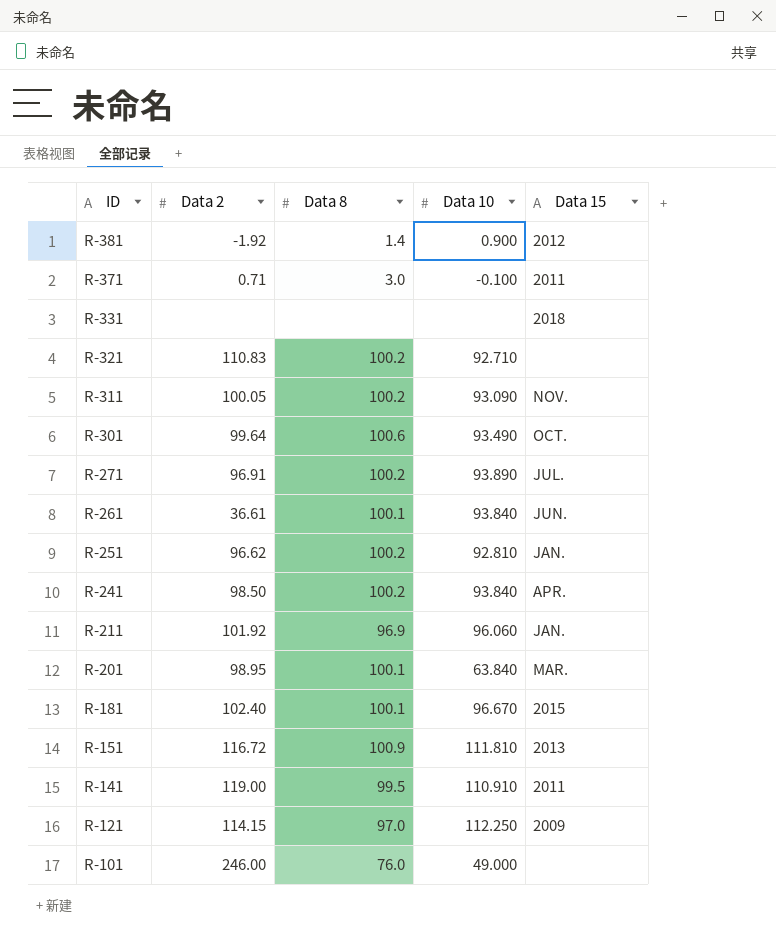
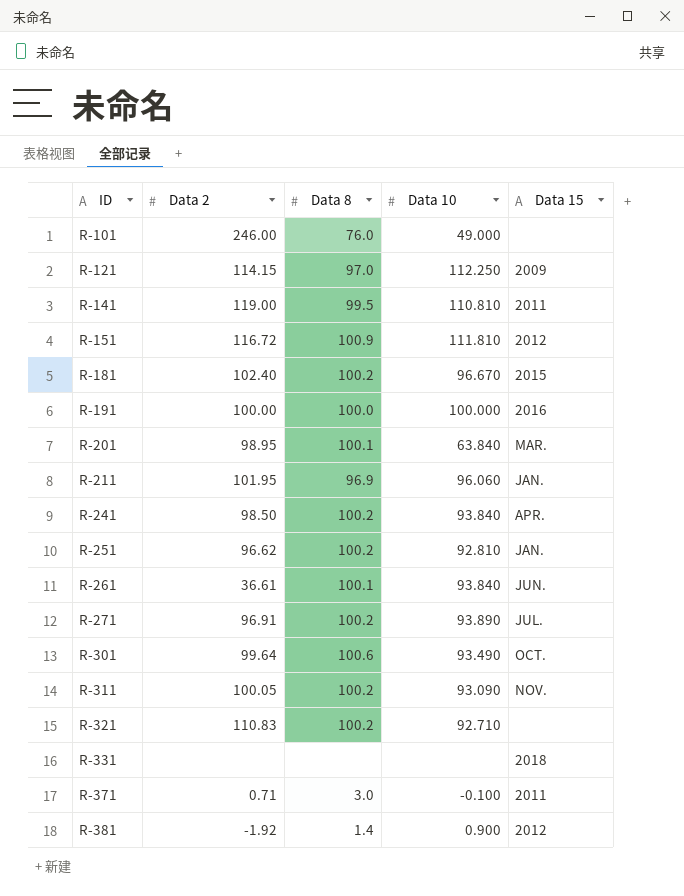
row order: ID descending -> ID ascending
R-141 | Data 10: 110.910 -> 110.810
R-151 | Data 15: 2013 -> 2012
R-181 | Data 8: 100.1 -> 100.2
row R-191: none -> 100.00 | 100.0 | 100.000 | 2016
R-211 | Data 2: 101.92 -> 101.95

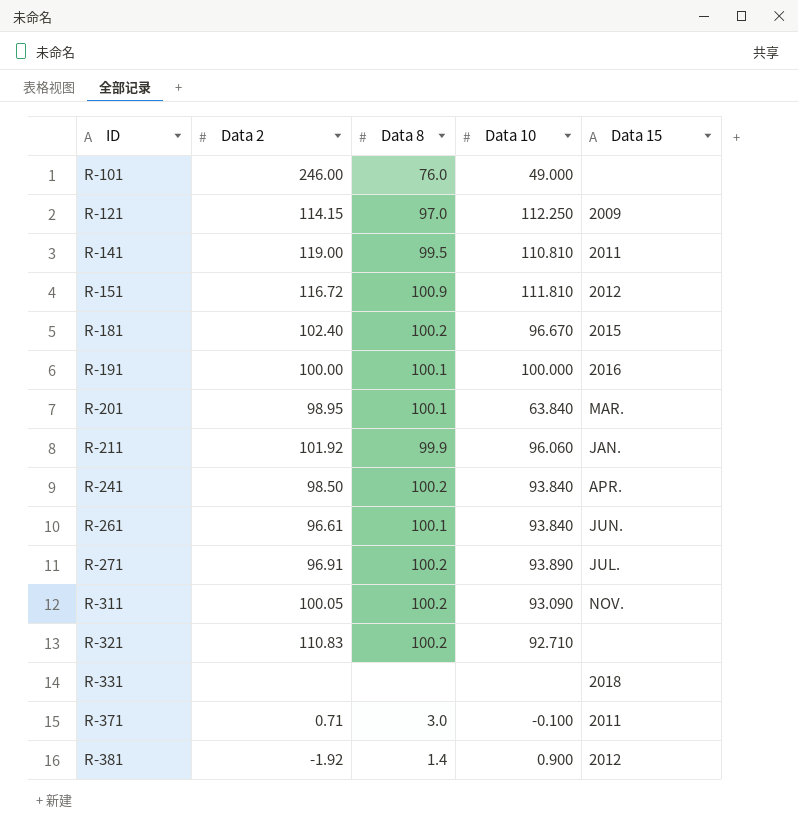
row R-251: 96.62 | 100.2 | 92.810 | JAN. -> none
row R-301: 99.64 | 100.6 | 93.490 | OCT. -> none
R-191 | Data 8: 100.0 -> 100.1
R-211 | Data 2: 101.95 -> 101.92
R-211 | Data 8: 96.9 -> 99.9
R-261 | Data 2: 36.61 -> 96.61

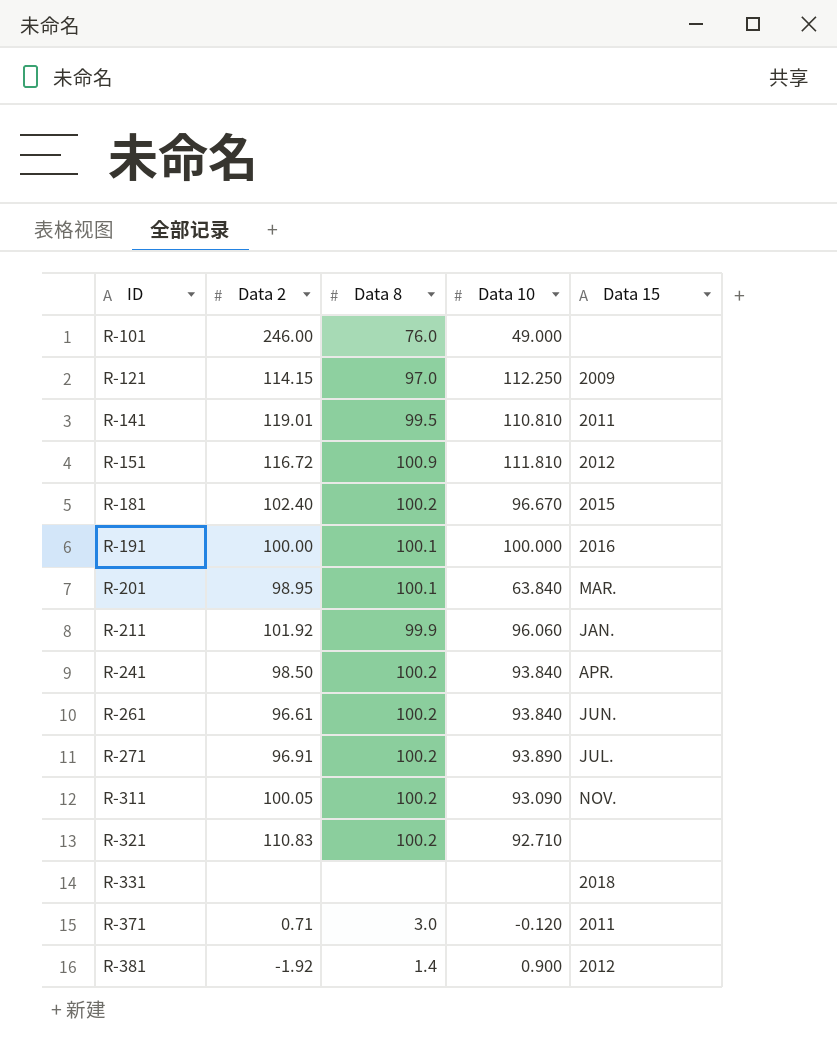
R-141 | Data 2: 119.00 -> 119.01
R-261 | Data 8: 100.1 -> 100.2
R-371 | Data 10: -0.100 -> -0.120

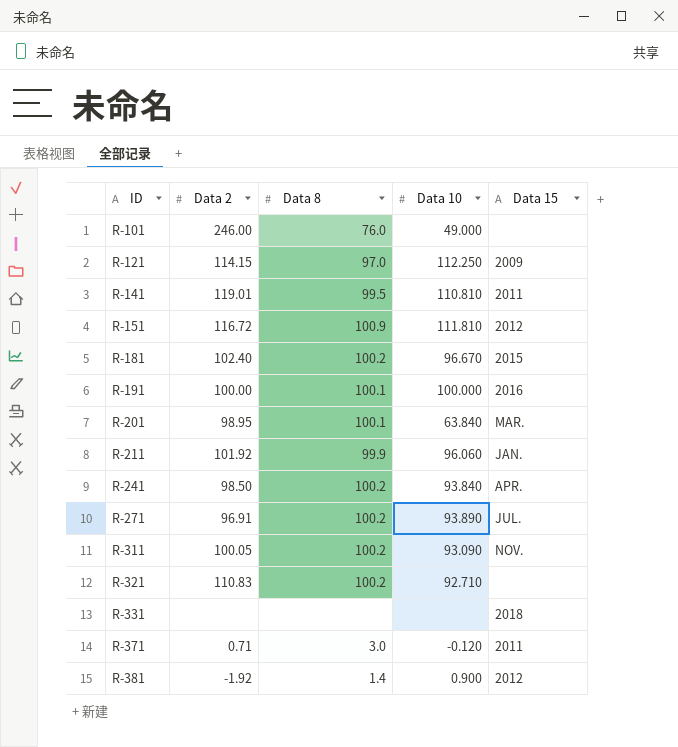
row R-261: 96.61 | 100.2 | 93.840 | JUN. -> none

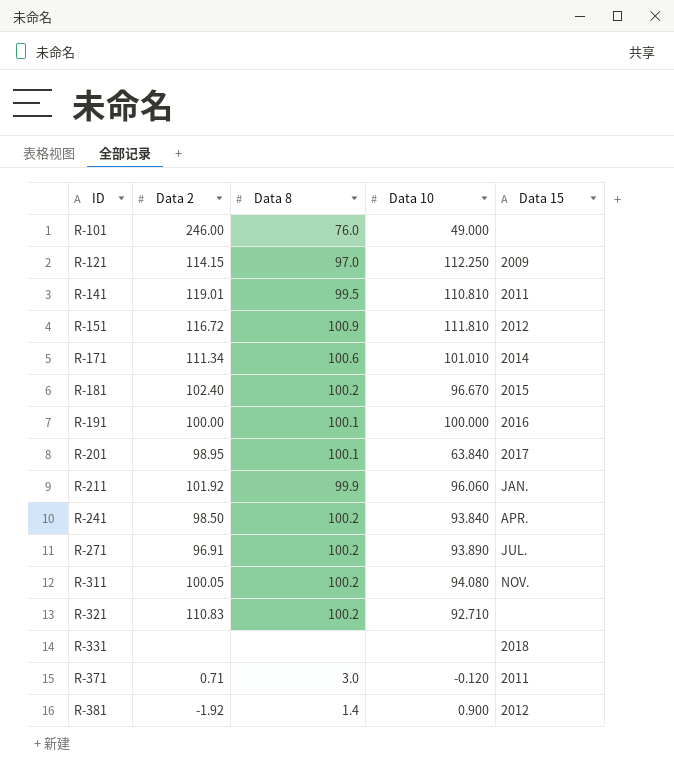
row R-171: none -> 111.34 | 100.6 | 101.010 | 2014
R-201 | Data 15: MAR. -> 2017
R-311 | Data 10: 93.090 -> 94.080

